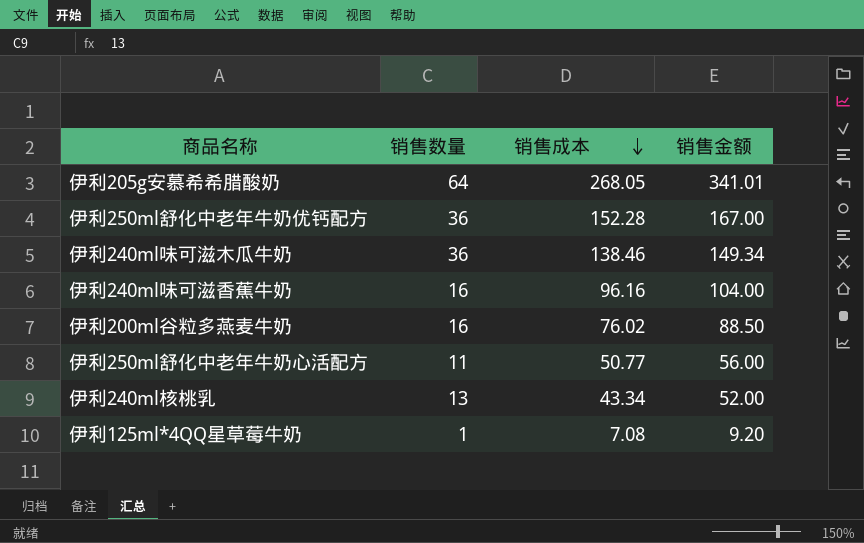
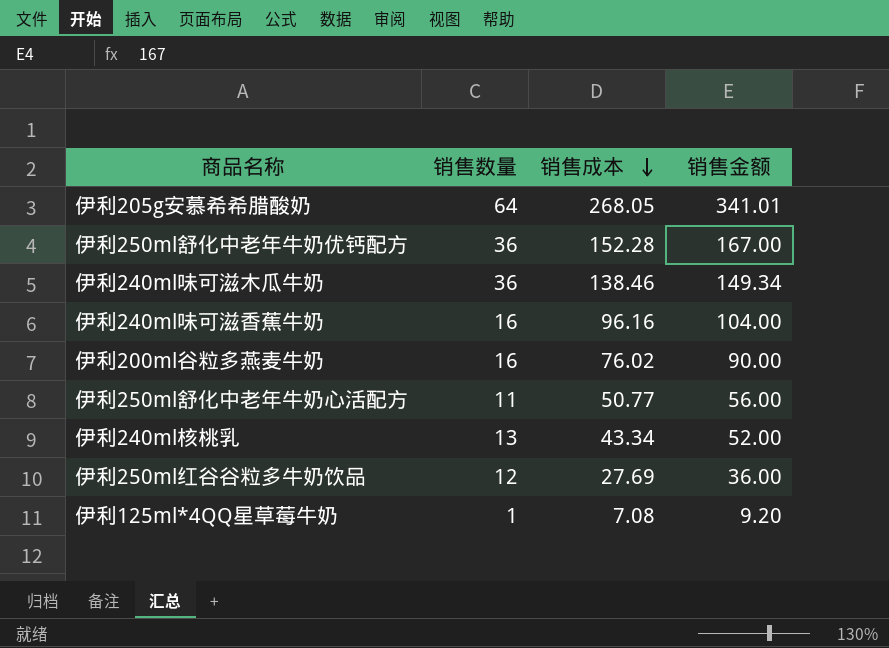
伊利200ml谷粒多燕麦牛奶 | 销售金额: 88.50 -> 90.00
row 伊利250ml红谷谷粒多牛奶饮品: none -> 12 | 27.69 | 36.00

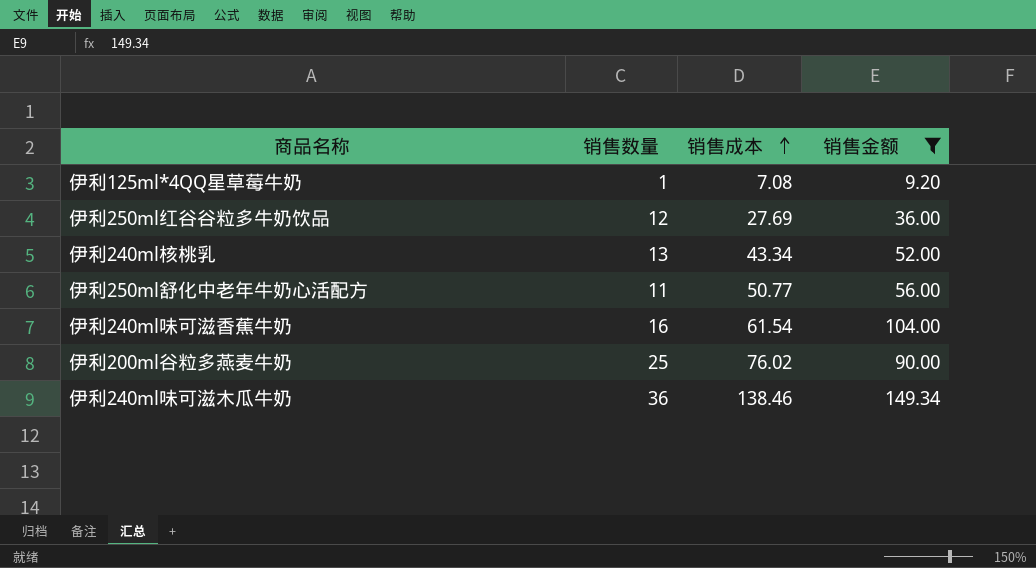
filter: none -> 销售金额 <= 149.34
row order: 销售成本 descending -> 销售成本 ascending
伊利240ml味可滋香蕉牛奶 | 销售成本: 96.16 -> 61.54
伊利200ml谷粒多燕麦牛奶 | 销售数量: 16 -> 25

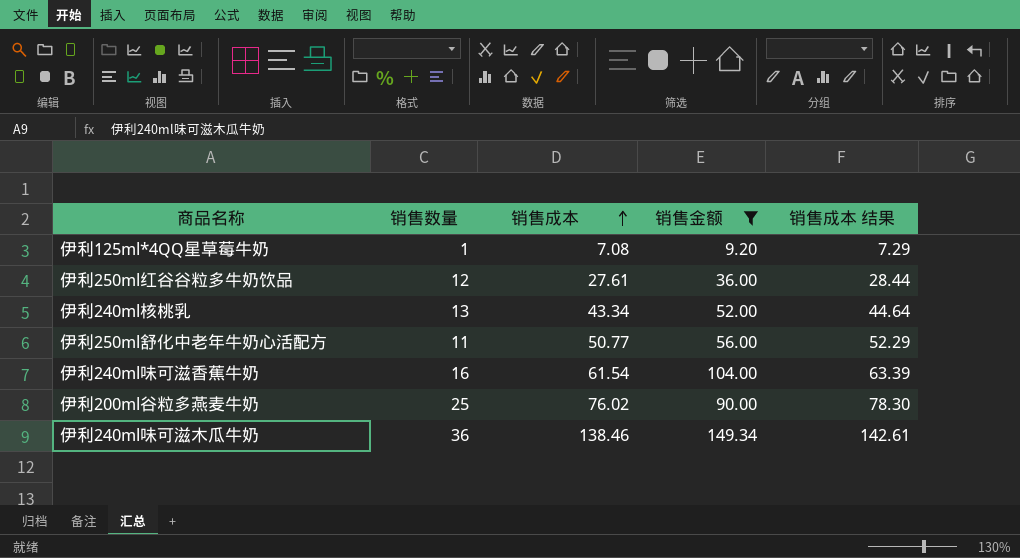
column 销售成本 结果 | formula: none -> [销售成本] * 1.03
伊利250ml红谷谷粒多牛奶饮品 | 销售成本: 27.69 -> 27.61

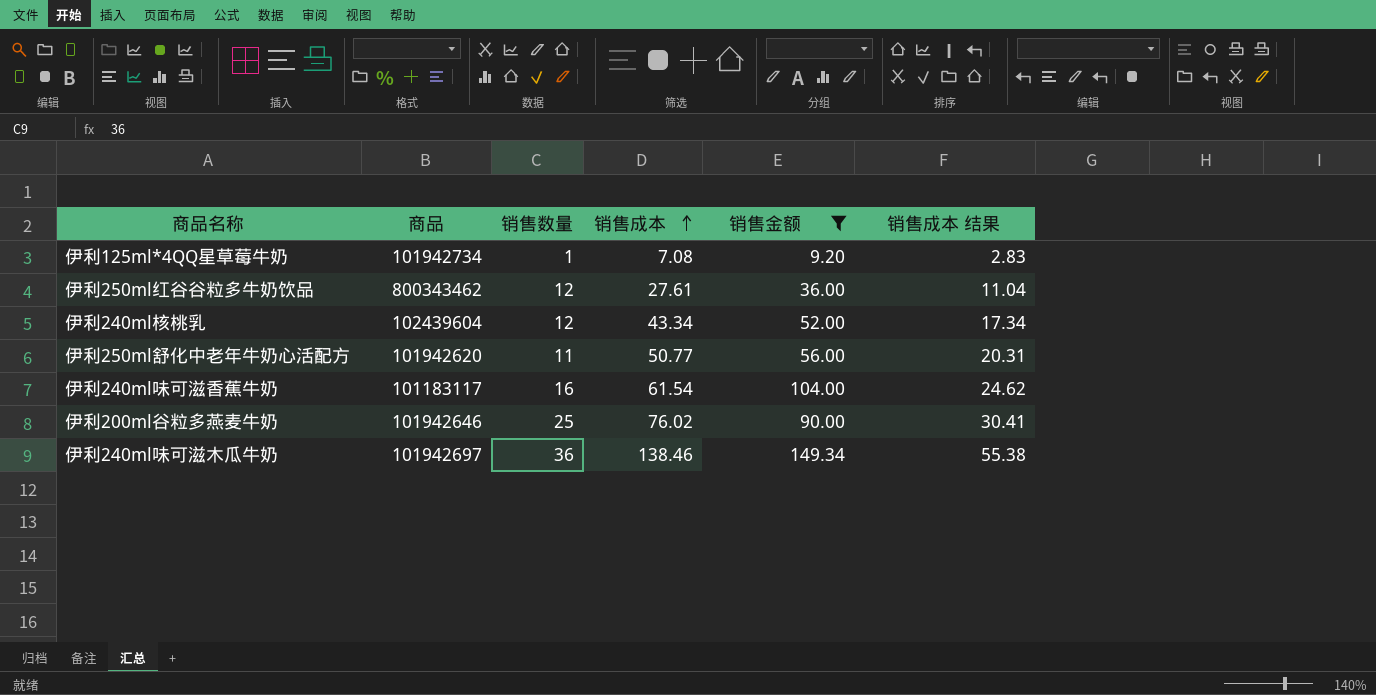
column 商品 | position: none -> 2
column 销售成本 结果 | formula: [销售成本] * 1.03 -> [销售成本] * 0.4
伊利240ml核桃乳 | 销售数量: 13 -> 12

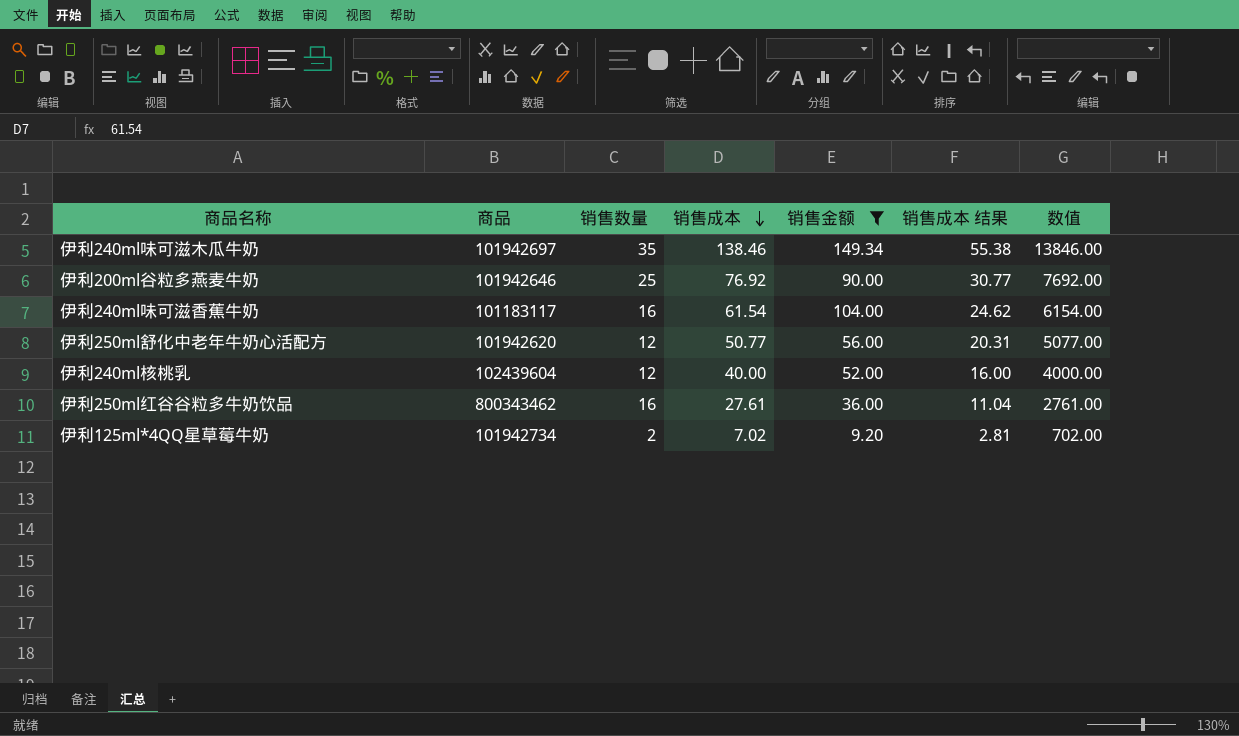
row order: 销售成本 ascending -> 销售成本 descending
column 数值 | formula: none -> [销售成本] * 100
伊利240ml味可滋木瓜牛奶 | 销售数量: 36 -> 35
伊利200ml谷粒多燕麦牛奶 | 销售成本: 76.02 -> 76.92
伊利200ml谷粒多燕麦牛奶 | 销售成本 结果: 30.41 -> 30.77
伊利250ml舒化中老年牛奶心活配方 | 销售数量: 11 -> 12
伊利240ml核桃乳 | 销售成本: 43.34 -> 40.00
伊利240ml核桃乳 | 销售成本 结果: 17.34 -> 16.00
伊利250ml红谷谷粒多牛奶饮品 | 销售数量: 12 -> 16
伊利125ml*4QQ星草莓牛奶 | 销售数量: 1 -> 2
伊利125ml*4QQ星草莓牛奶 | 销售成本: 7.08 -> 7.02
伊利125ml*4QQ星草莓牛奶 | 销售成本 结果: 2.83 -> 2.81

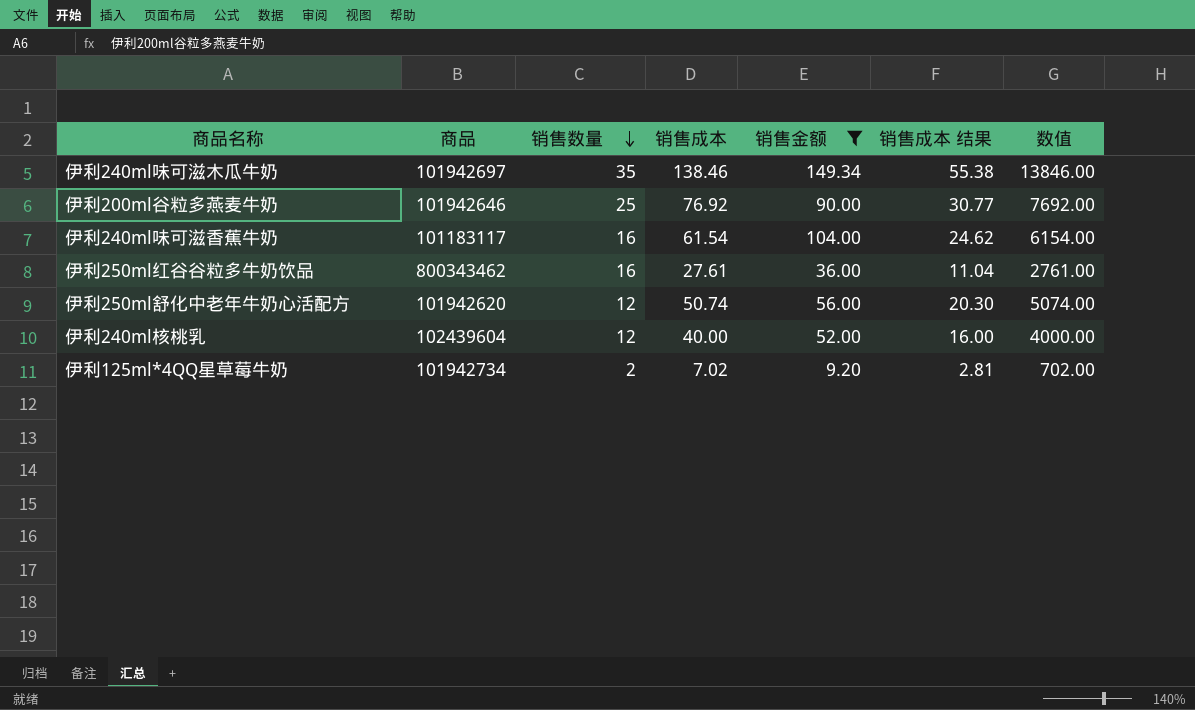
row order: 销售成本 descending -> 销售数量 descending
伊利250ml舒化中老年牛奶心活配方 | 销售成本: 50.77 -> 50.74
伊利250ml舒化中老年牛奶心活配方 | 销售成本 结果: 20.31 -> 20.30
伊利250ml舒化中老年牛奶心活配方 | 数值: 5077.00 -> 5074.00

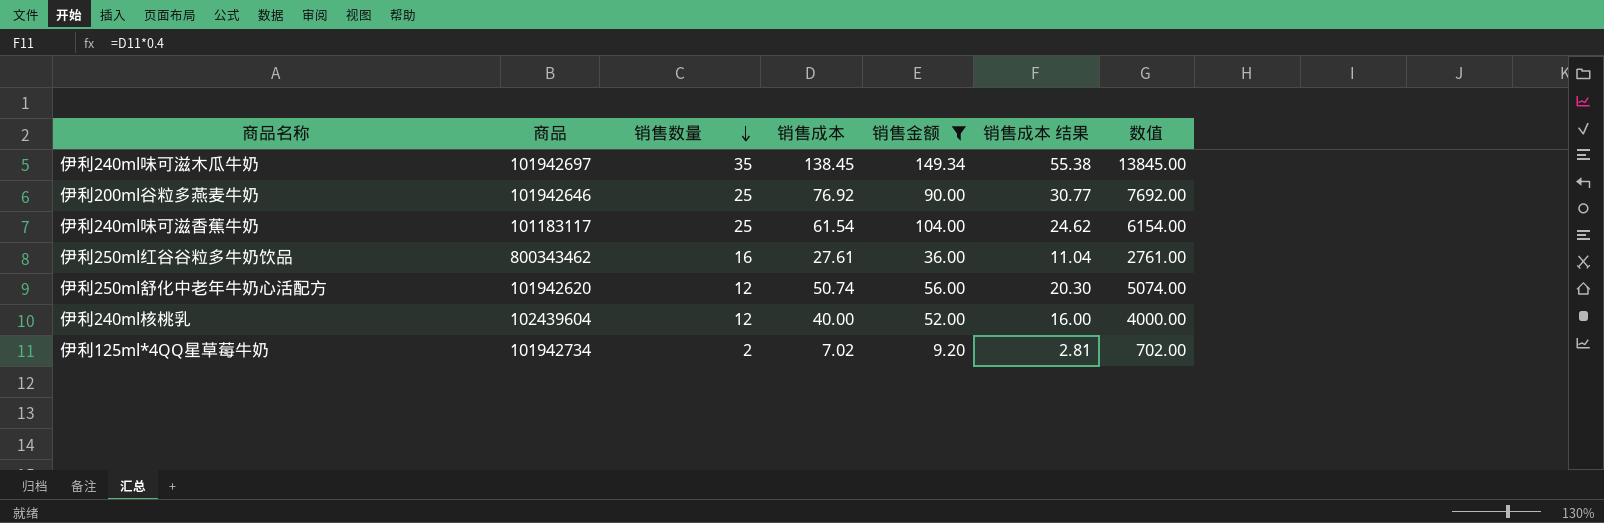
伊利240ml味可滋木瓜牛奶 | 销售成本: 138.46 -> 138.45
伊利240ml味可滋木瓜牛奶 | 数值: 13846.00 -> 13845.00
伊利240ml味可滋香蕉牛奶 | 销售数量: 16 -> 25

